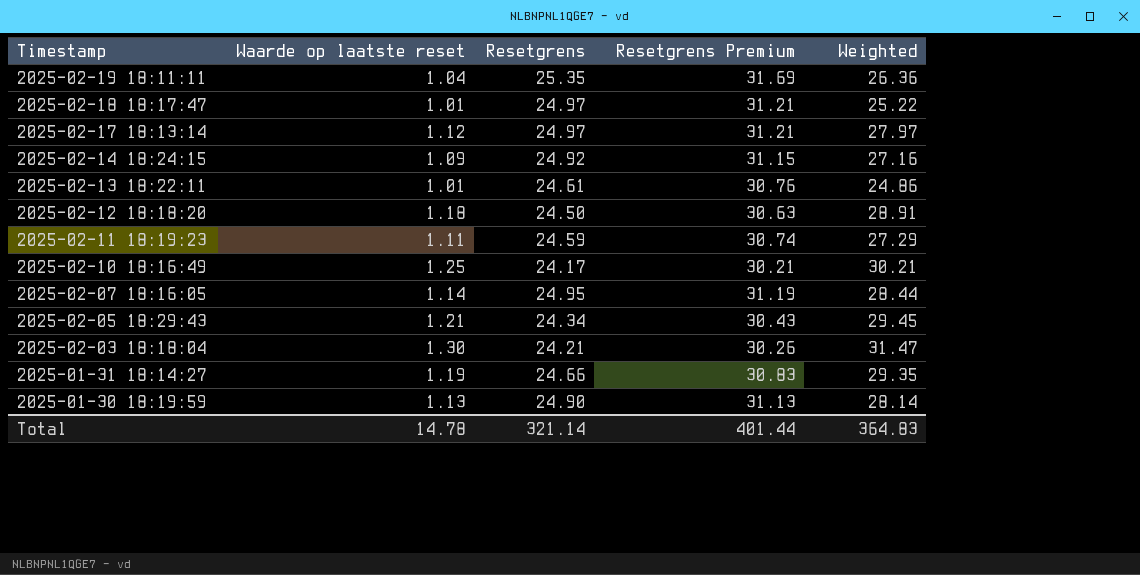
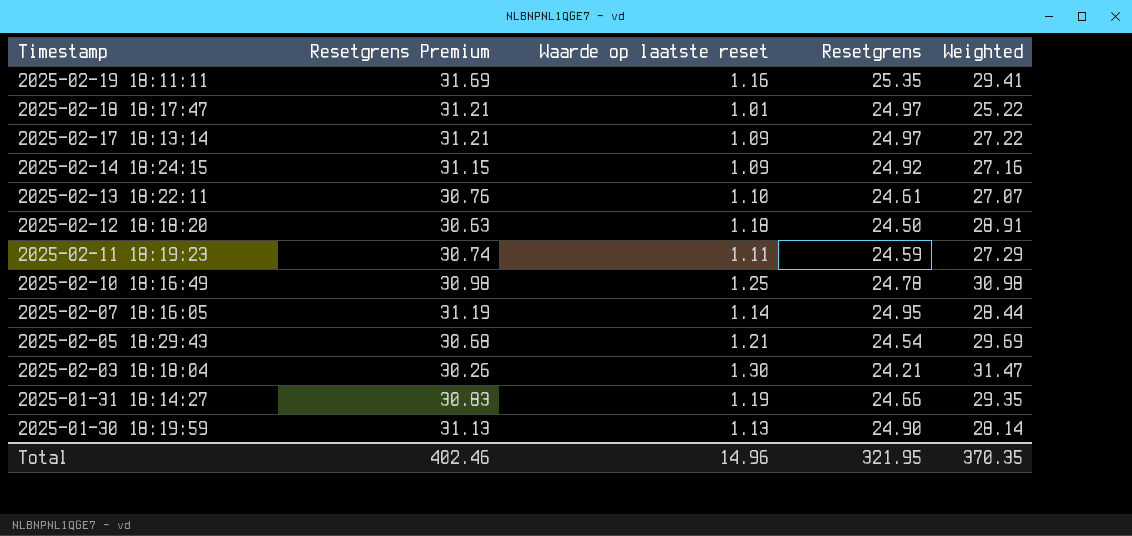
column Resetgrens Premium | position: 4 -> 2
2025-02-19 18:11:11 | Waarde op laatste reset: 1.04 -> 1.16
2025-02-19 18:11:11 | Weighted: 26.36 -> 29.41
2025-02-17 18:13:14 | Waarde op laatste reset: 1.12 -> 1.09
2025-02-17 18:13:14 | Weighted: 27.97 -> 27.22
2025-02-13 18:22:11 | Waarde op laatste reset: 1.01 -> 1.10
2025-02-13 18:22:11 | Weighted: 24.86 -> 27.07
2025-02-10 18:16:49 | Resetgrens Premium: 30.21 -> 30.98
2025-02-10 18:16:49 | Resetgrens: 24.17 -> 24.78
2025-02-10 18:16:49 | Weighted: 30.21 -> 30.98
2025-02-05 18:29:43 | Resetgrens Premium: 30.43 -> 30.68
2025-02-05 18:29:43 | Resetgrens: 24.34 -> 24.54
2025-02-05 18:29:43 | Weighted: 29.45 -> 29.69
Total | Resetgrens Premium: 401.44 -> 402.46
Total | Waarde op laatste reset: 14.78 -> 14.96
Total | Resetgrens: 321.14 -> 321.95
Total | Weighted: 364.83 -> 370.35

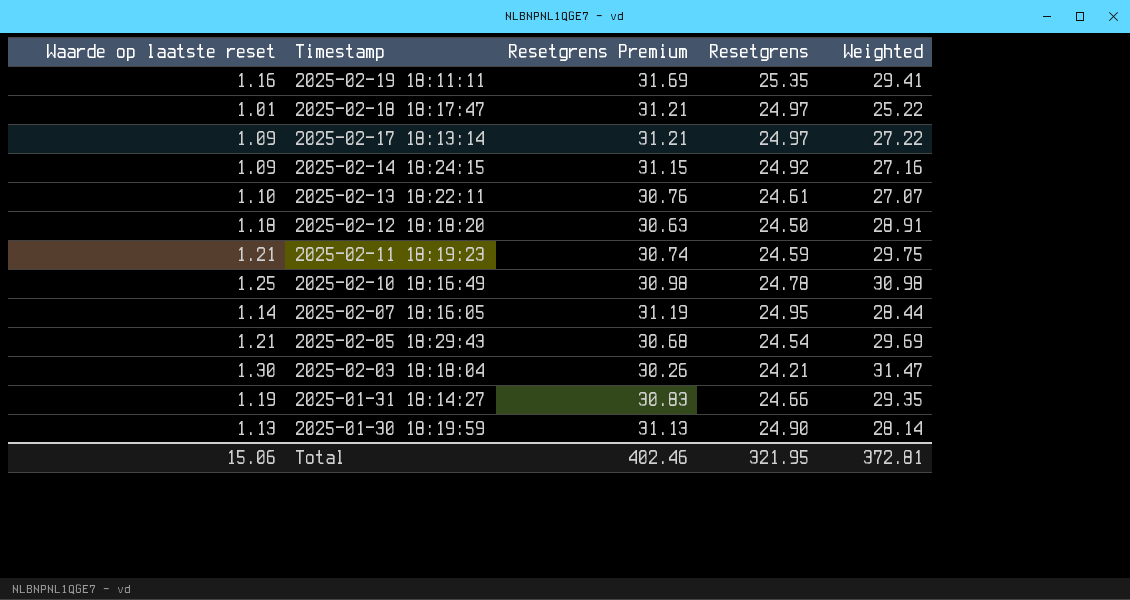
column Waarde op laatste reset | position: 3 -> 1
2025-02-11 18:19:23 | Waarde op laatste reset: 1.11 -> 1.21
2025-02-11 18:19:23 | Weighted: 27.29 -> 29.75
Total | Waarde op laatste reset: 14.96 -> 15.06
Total | Weighted: 370.35 -> 372.81

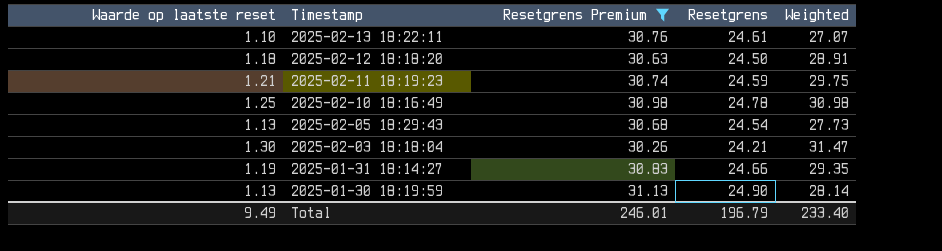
filter: none -> Resetgrens Premium <= 31.13
2025-02-05 18:29:43 | Waarde op laatste reset: 1.21 -> 1.13
2025-02-05 18:29:43 | Weighted: 29.69 -> 27.73
Total | Waarde op laatste reset: 15.06 -> 9.49
Total | Resetgrens Premium: 402.46 -> 246.01
Total | Resetgrens: 321.95 -> 196.79
Total | Weighted: 372.81 -> 233.40

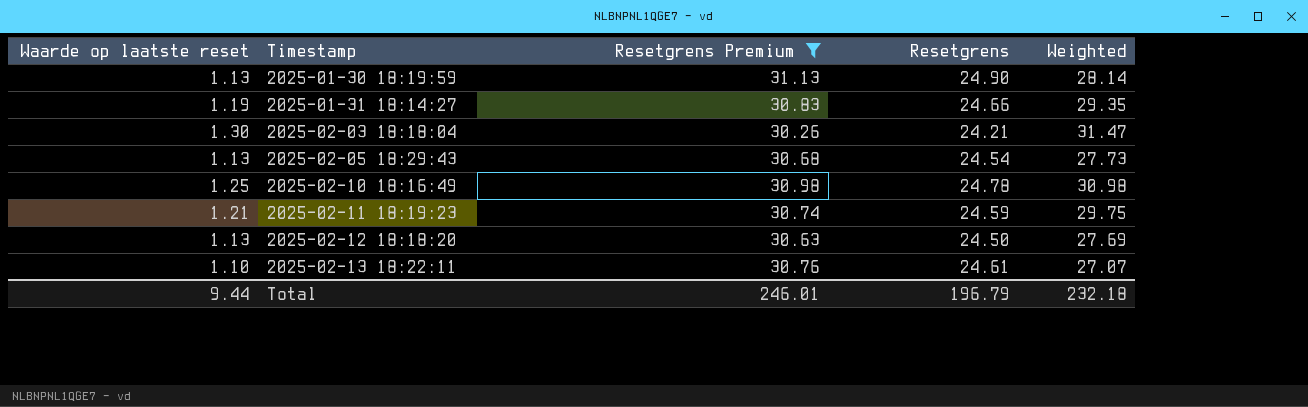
row order: Timestamp descending -> Timestamp ascending
2025-02-12 18:18:20 | Waarde op laatste reset: 1.18 -> 1.13
2025-02-12 18:18:20 | Weighted: 28.91 -> 27.69
Total | Waarde op laatste reset: 9.49 -> 9.44
Total | Weighted: 233.40 -> 232.18

